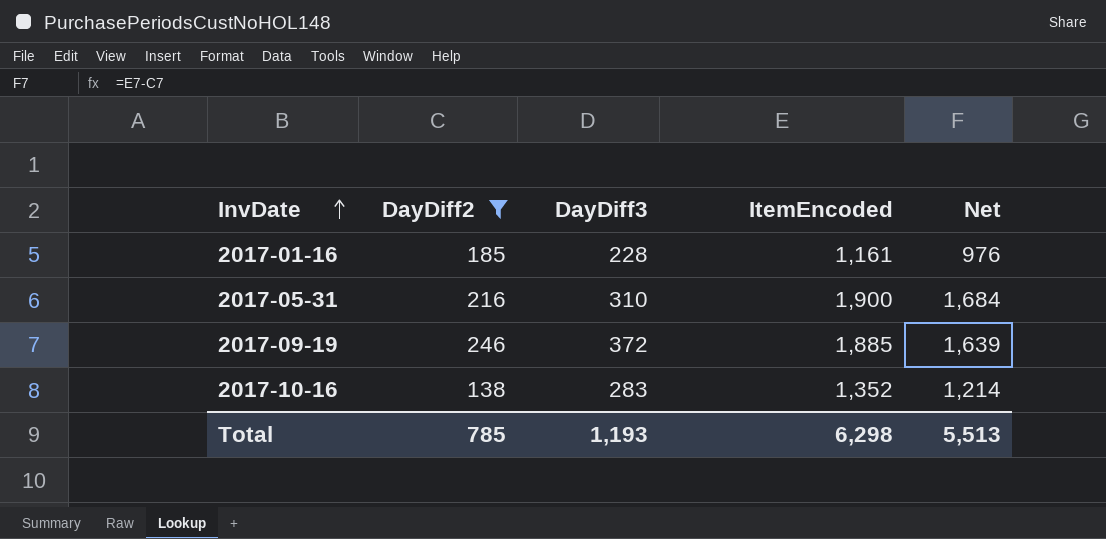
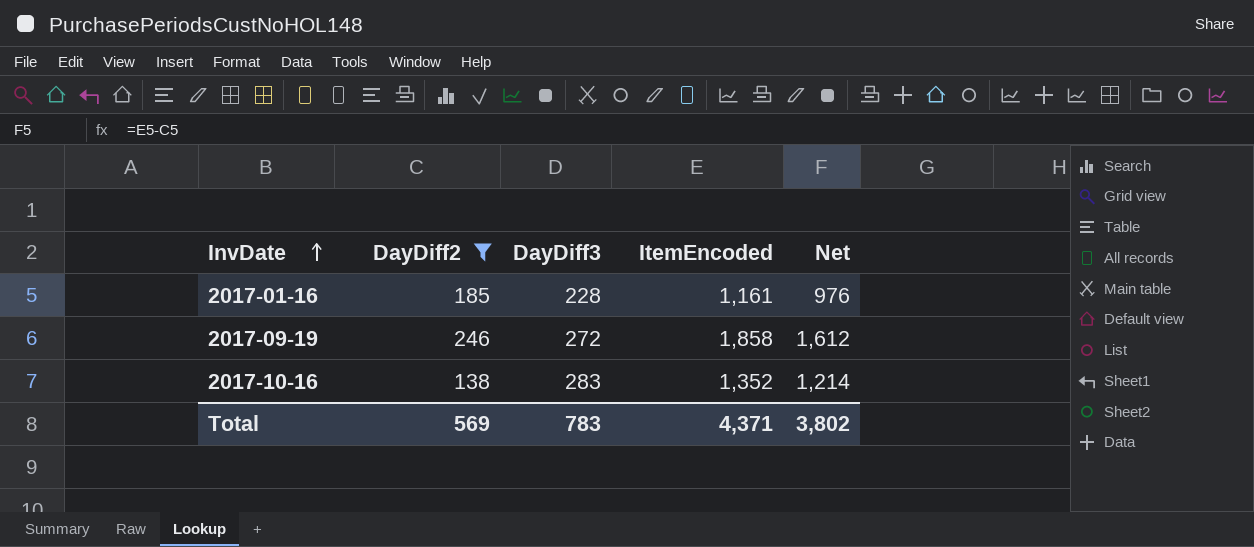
row 2017-05-31: 216 | 310 | 1,900 | 1,684 -> none
2017-09-19 | DayDiff3: 372 -> 272
2017-09-19 | ItemEncoded: 1,885 -> 1,858
2017-09-19 | Net: 1,639 -> 1,612
Total | DayDiff2: 785 -> 569
Total | DayDiff3: 1,193 -> 783
Total | ItemEncoded: 6,298 -> 4,371
Total | Net: 5,513 -> 3,802

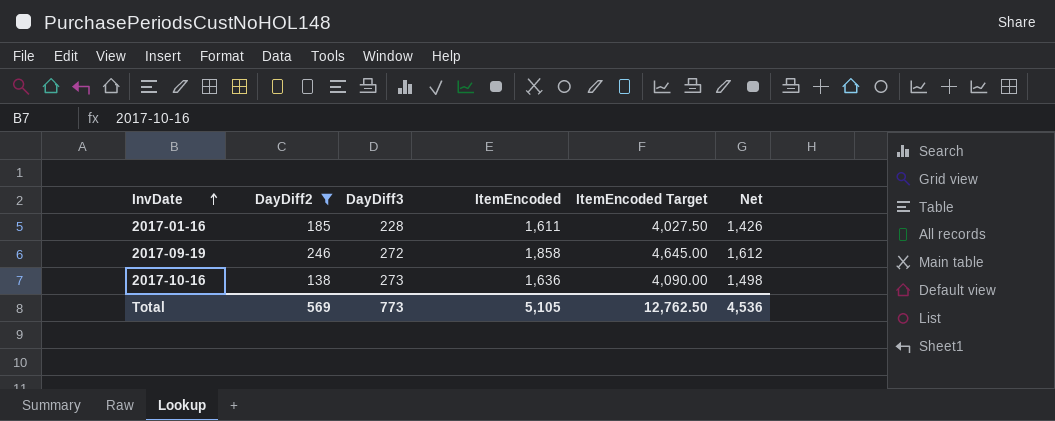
column ItemEncoded Target | formula: none -> [ItemEncoded] * 2.5
2017-01-16 | ItemEncoded: 1,161 -> 1,611
2017-01-16 | Net: 976 -> 1,426
2017-10-16 | DayDiff3: 283 -> 273
2017-10-16 | ItemEncoded: 1,352 -> 1,636
2017-10-16 | Net: 1,214 -> 1,498
Total | DayDiff3: 783 -> 773
Total | ItemEncoded: 4,371 -> 5,105
Total | Net: 3,802 -> 4,536

